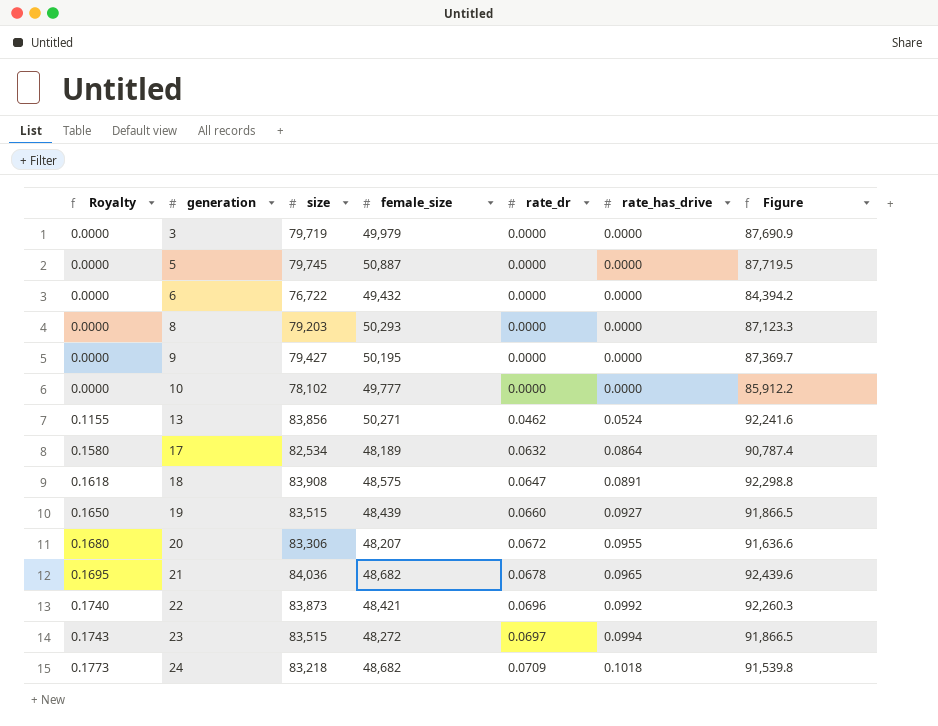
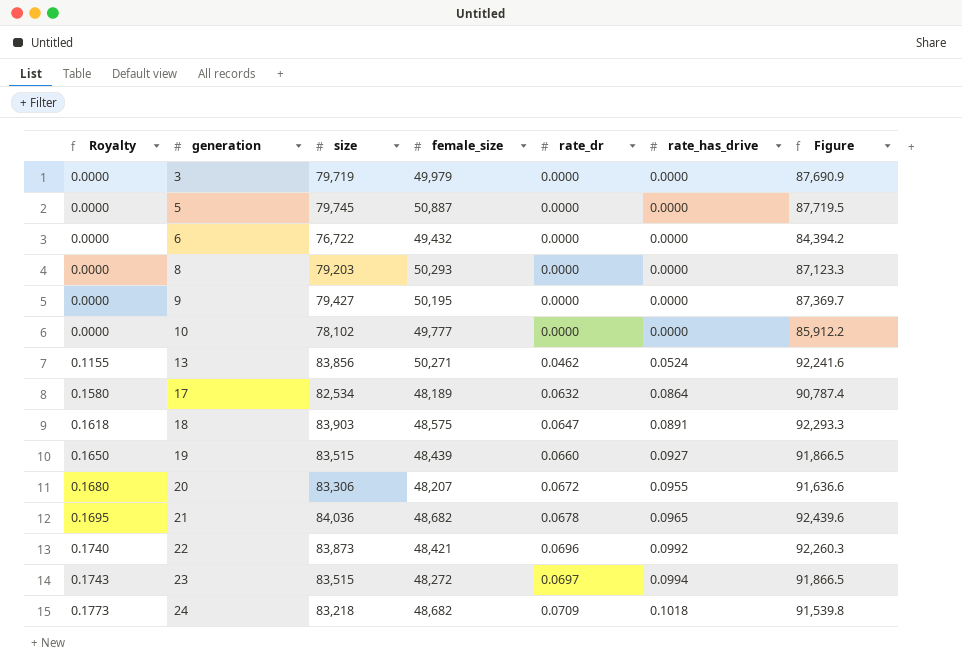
18 | size: 83,908 -> 83,903
18 | Figure: 92,298.8 -> 92,293.3

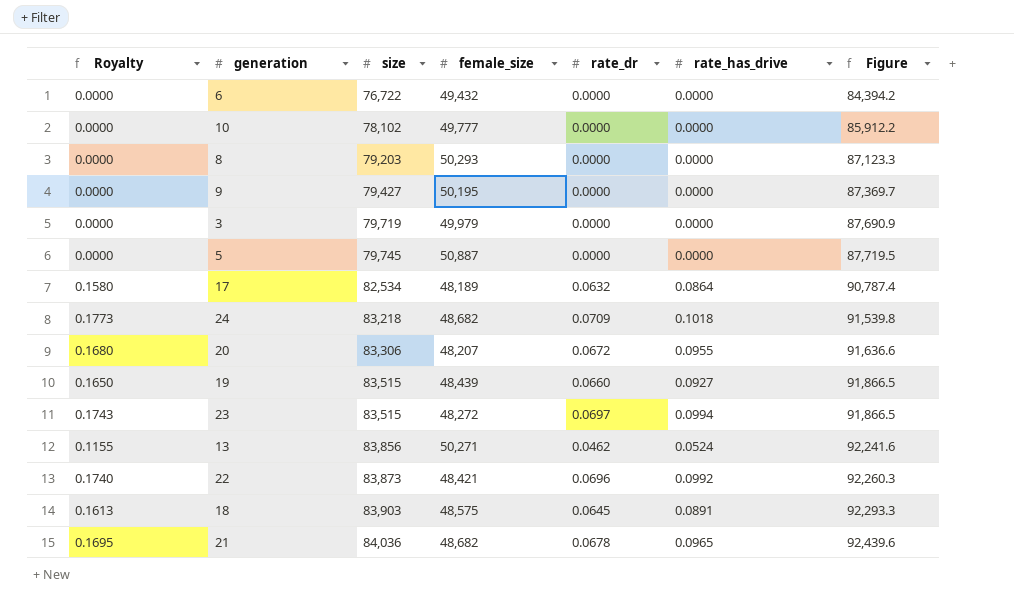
row order: Royalty ascending -> size ascending
18 | Royalty: 0.1618 -> 0.1613
18 | rate_dr: 0.0647 -> 0.0645

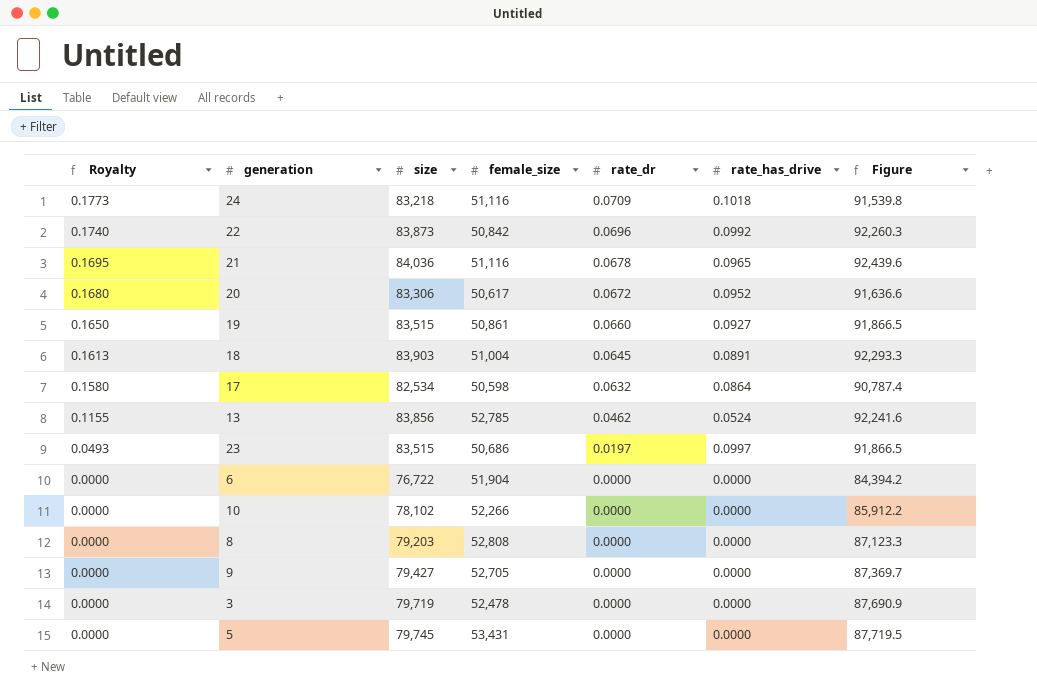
row order: size ascending -> Royalty descending
24 | female_size: 48,682 -> 51,116
22 | female_size: 48,421 -> 50,842
21 | female_size: 48,682 -> 51,116
20 | female_size: 48,207 -> 50,617
20 | rate_has_drive: 0.0955 -> 0.0952
19 | female_size: 48,439 -> 50,861
18 | female_size: 48,575 -> 51,004
17 | female_size: 48,189 -> 50,598
13 | female_size: 50,271 -> 52,785
23 | Royalty: 0.1743 -> 0.0493
23 | female_size: 48,272 -> 50,686
23 | rate_dr: 0.0697 -> 0.0197
23 | rate_has_drive: 0.0994 -> 0.0997
6 | female_size: 49,432 -> 51,904
10 | female_size: 49,777 -> 52,266
8 | female_size: 50,293 -> 52,808
9 | female_size: 50,195 -> 52,705
3 | female_size: 49,979 -> 52,478
5 | female_size: 50,887 -> 53,431

